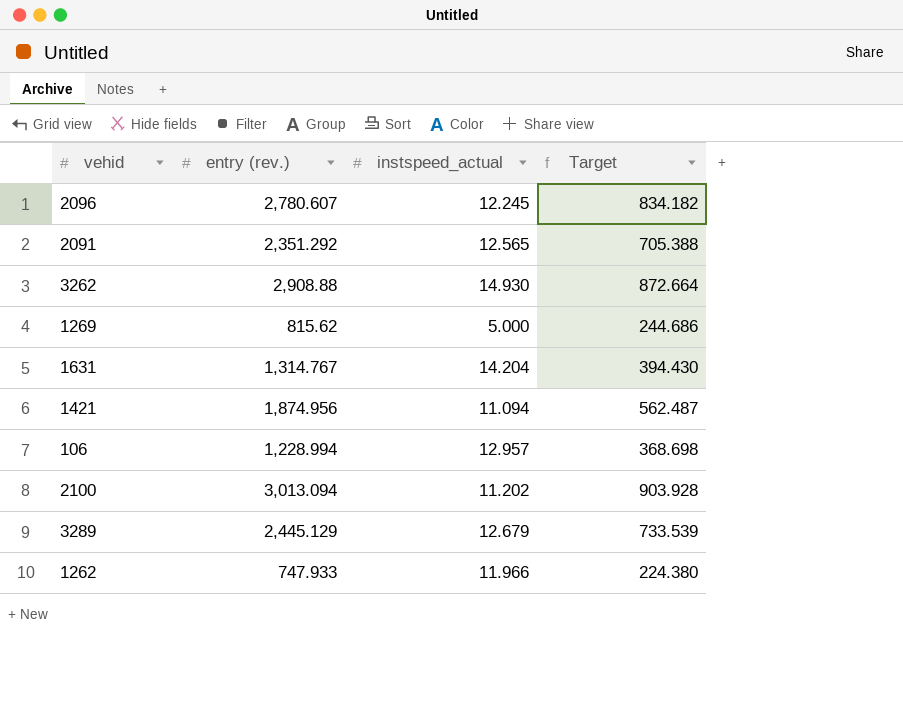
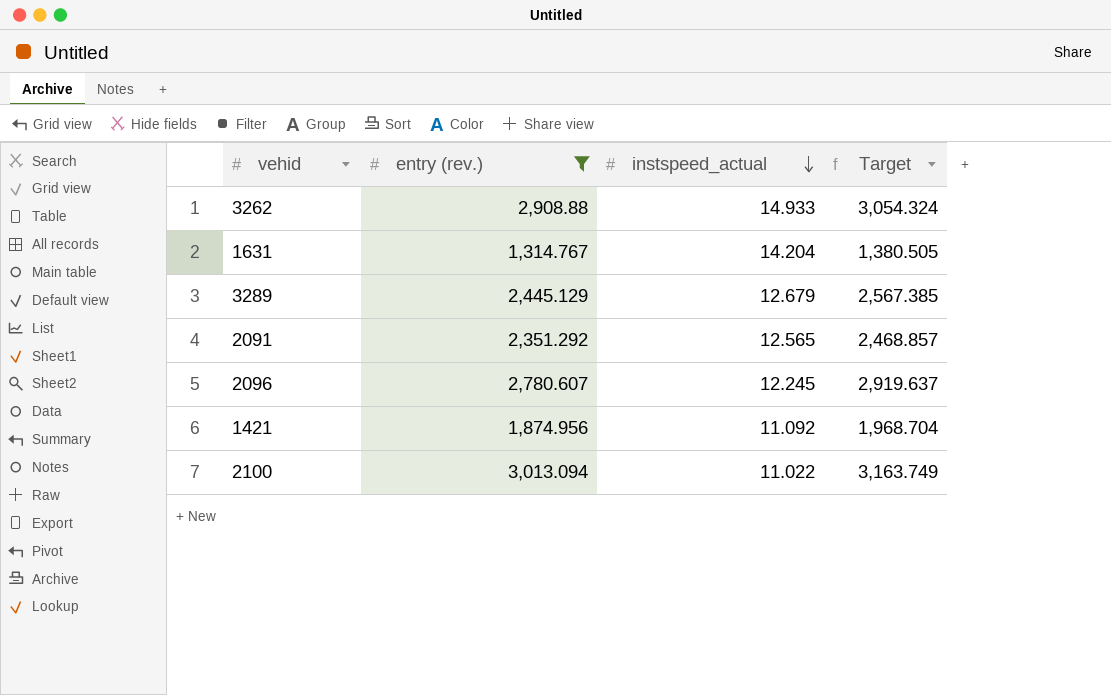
filter: none -> entry (rev.) >= 1,314.767
row order: none -> instspeed_actual descending
column Target | formula: [entry (rev.)] * 0.3 -> [entry (rev.)] * 1.05
3262 | instspeed_actual: 14.930 -> 14.933
1421 | instspeed_actual: 11.094 -> 11.092
2100 | instspeed_actual: 11.202 -> 11.022

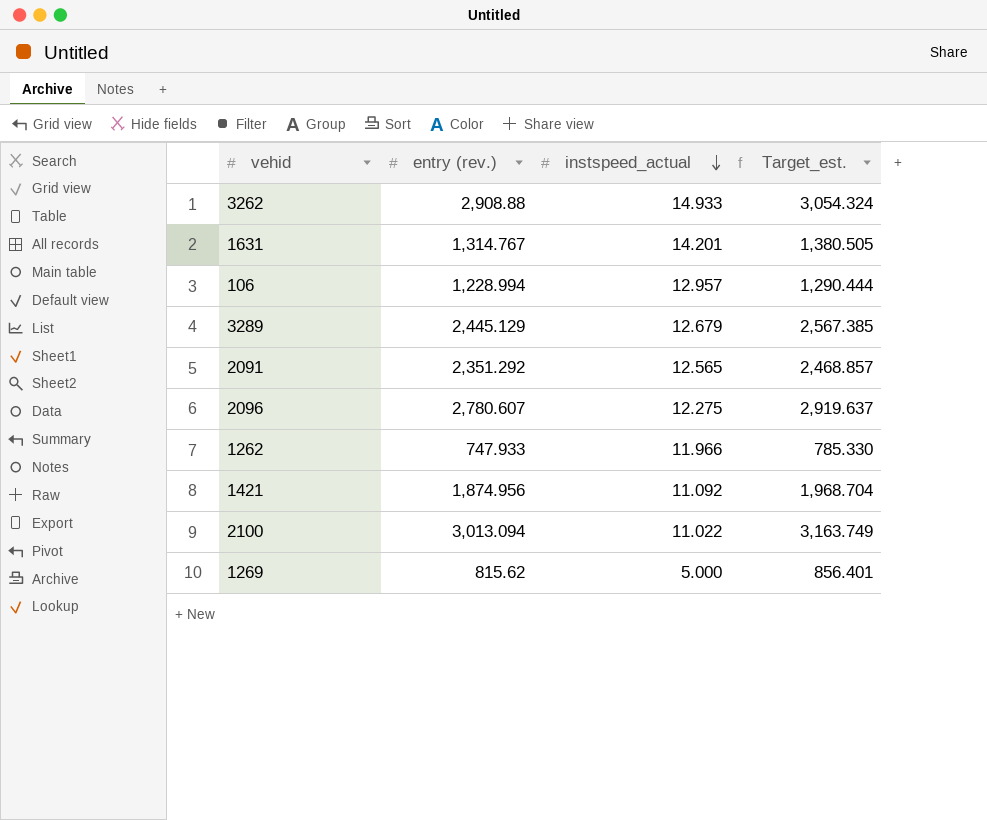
filter: entry (rev.) >= 1,314.767 -> none
column name: Target -> Target_est.
1631 | instspeed_actual: 14.204 -> 14.201
2096 | instspeed_actual: 12.245 -> 12.275

